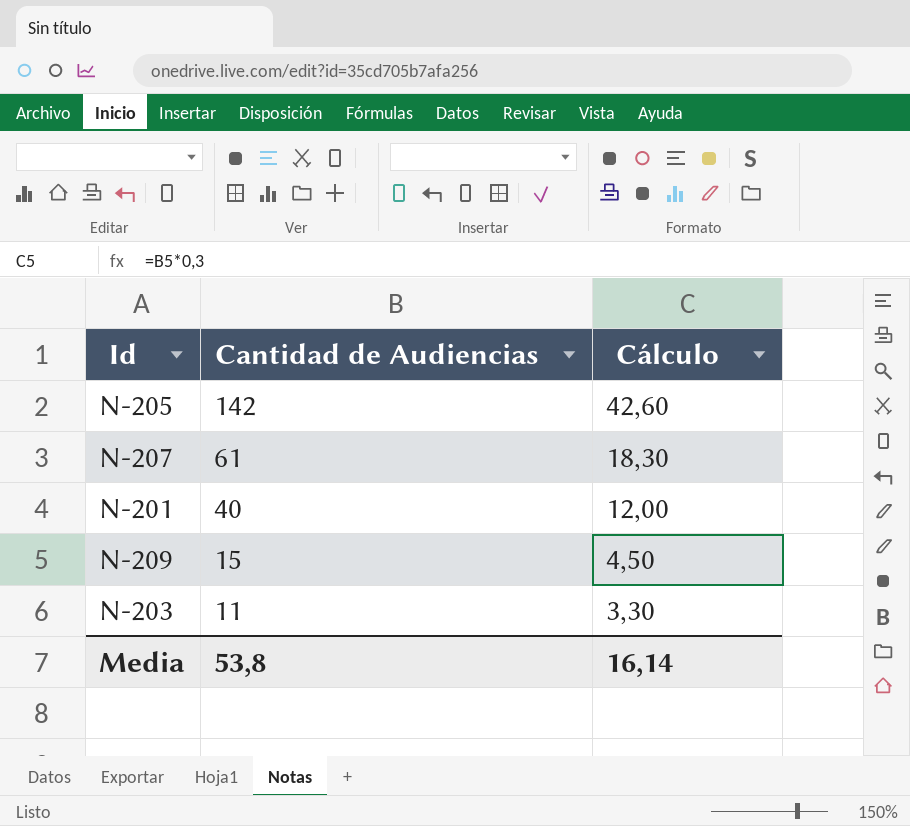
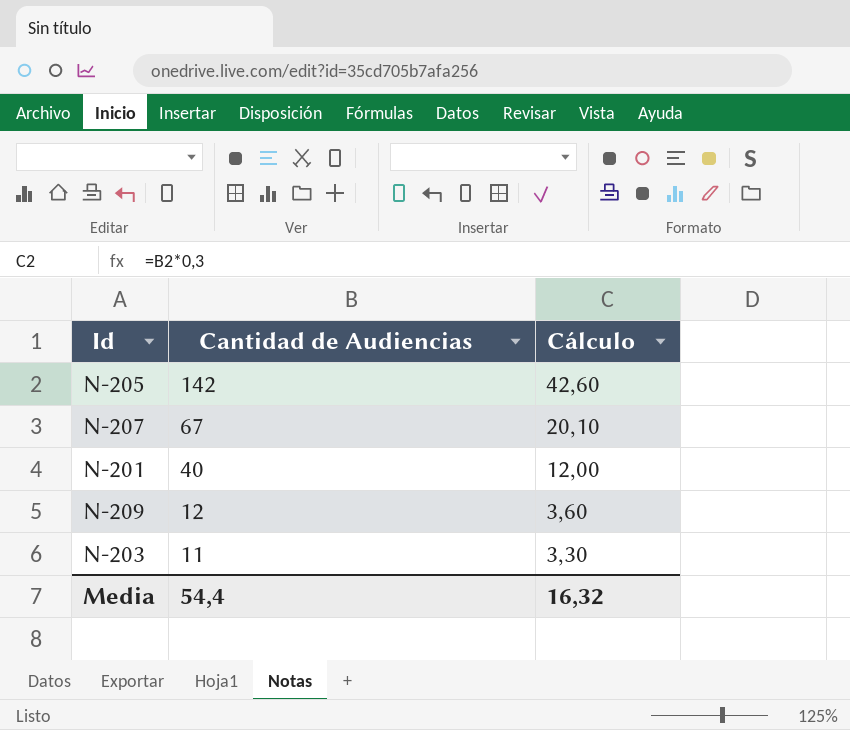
N-207 | Cantidad de Audiencias: 61 -> 67
N-207 | Cálculo: 18,30 -> 20,10
N-209 | Cantidad de Audiencias: 15 -> 12
N-209 | Cálculo: 4,50 -> 3,60
Media | Cantidad de Audiencias: 53,8 -> 54,4
Media | Cálculo: 16,14 -> 16,32

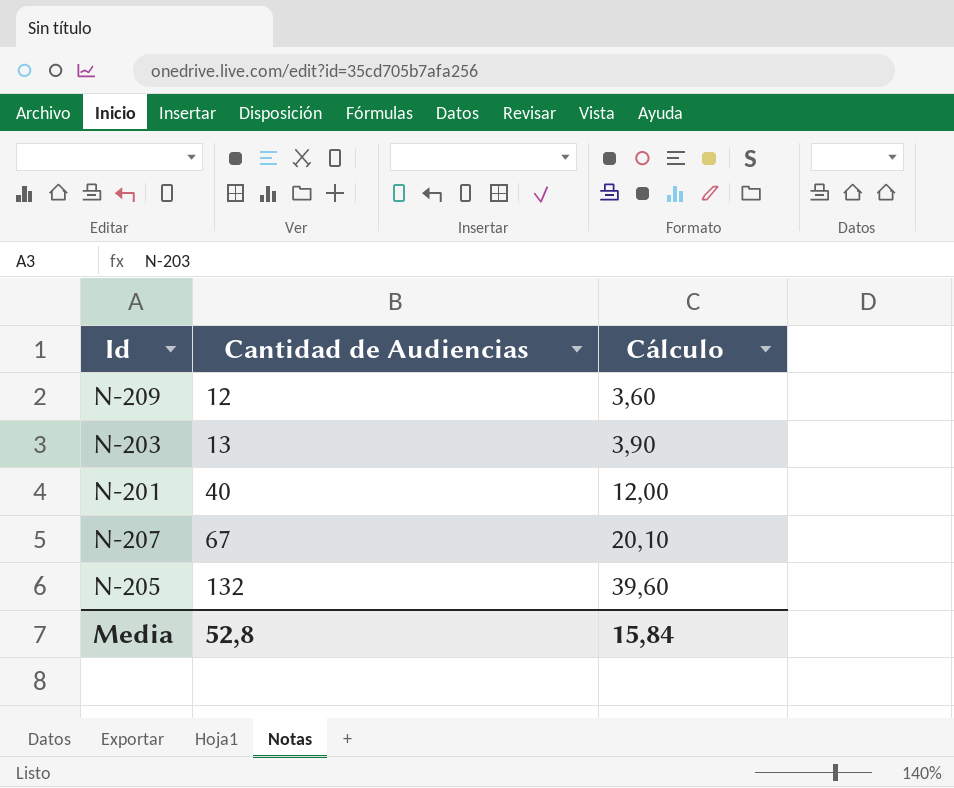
row order: Cantidad de Audiencias descending -> Cantidad de Audiencias ascending
N-203 | Cantidad de Audiencias: 11 -> 13
N-203 | Cálculo: 3,30 -> 3,90
N-205 | Cantidad de Audiencias: 142 -> 132
N-205 | Cálculo: 42,60 -> 39,60
Media | Cantidad de Audiencias: 54,4 -> 52,8
Media | Cálculo: 16,32 -> 15,84

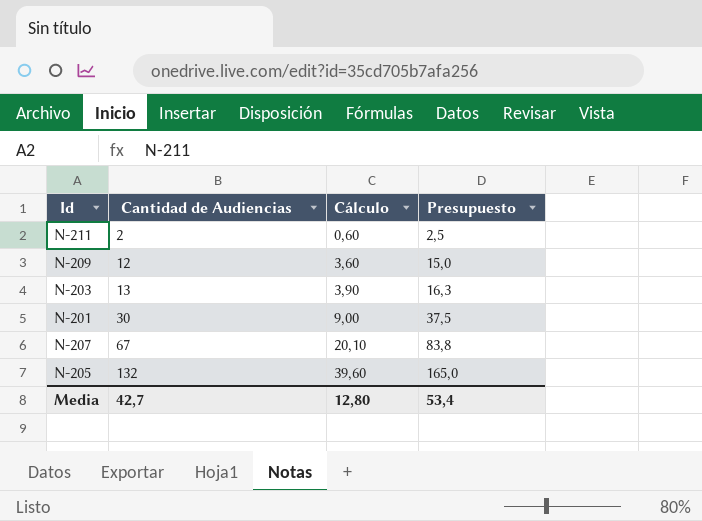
column Presupuesto | formula: none -> [Cantidad de Audiencias] * 1,25
row N-211: none -> 2 | 0,60 | 2,5
N-201 | Cantidad de Audiencias: 40 -> 30
N-201 | Cálculo: 12,00 -> 9,00
Media | Cantidad de Audiencias: 52,8 -> 42,7
Media | Cálculo: 15,84 -> 12,80

